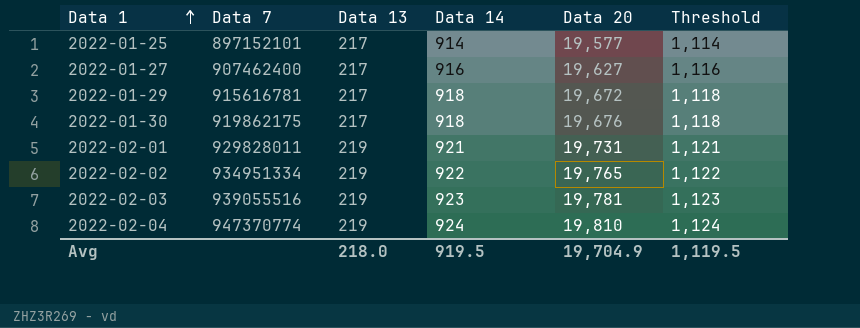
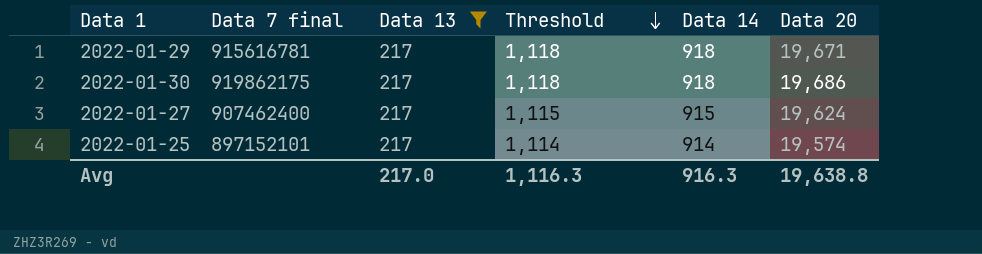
filter: none -> Data 13 = 217
row order: Data 1 ascending -> Threshold descending
column name: Data 7 -> Data 7 final
column Threshold | position: 6 -> 4
2022-01-29 | Data 20: 19,672 -> 19,671
2022-01-30 | Data 20: 19,676 -> 19,686
2022-01-27 | Threshold: 1,116 -> 1,115
2022-01-27 | Data 14: 916 -> 915
2022-01-27 | Data 20: 19,627 -> 19,624
2022-01-25 | Data 20: 19,577 -> 19,574
Avg | Data 13: 218.0 -> 217.0
Avg | Threshold: 1,119.5 -> 1,116.3
Avg | Data 14: 919.5 -> 916.3
Avg | Data 20: 19,704.9 -> 19,638.8

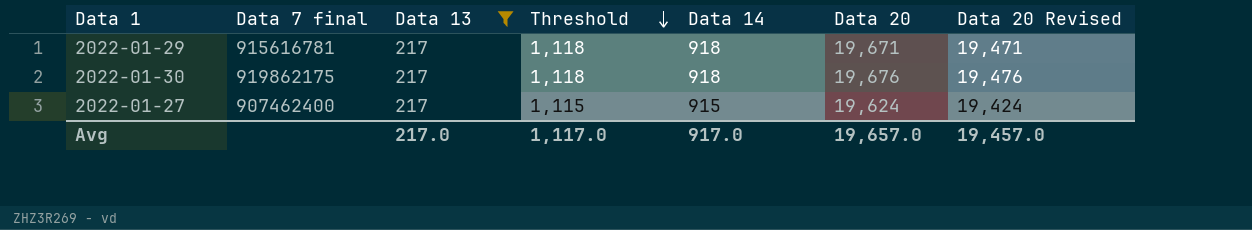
column Data 20 Revised | formula: none -> [Data 20] - 200
row 2022-01-25: 897152101 | 217 | 1,114 | 914 | 19,574 -> none
2022-01-30 | Data 20: 19,686 -> 19,676
Avg | Threshold: 1,116.3 -> 1,117.0
Avg | Data 14: 916.3 -> 917.0
Avg | Data 20: 19,638.8 -> 19,657.0

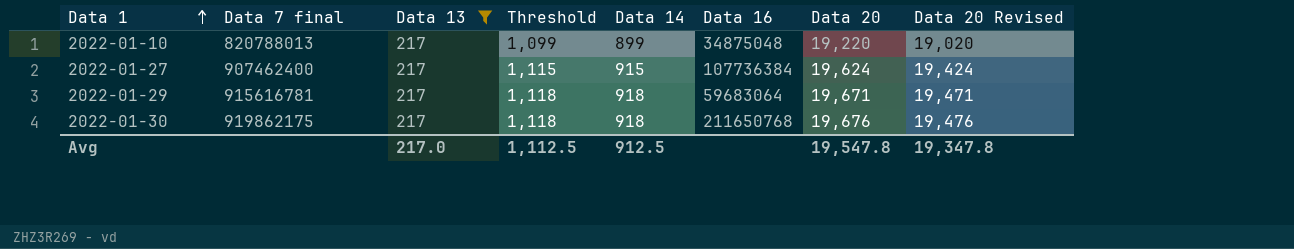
row order: Threshold descending -> Data 1 ascending
column Data 16 | position: none -> 6
row 2022-01-10: none -> 820788013 | 217 | 1,099 | 899 | 34875048 | 19,220 | 19,020
Avg | Threshold: 1,117.0 -> 1,112.5
Avg | Data 14: 917.0 -> 912.5
Avg | Data 20: 19,657.0 -> 19,547.8
Avg | Data 20 Revised: 19,457.0 -> 19,347.8

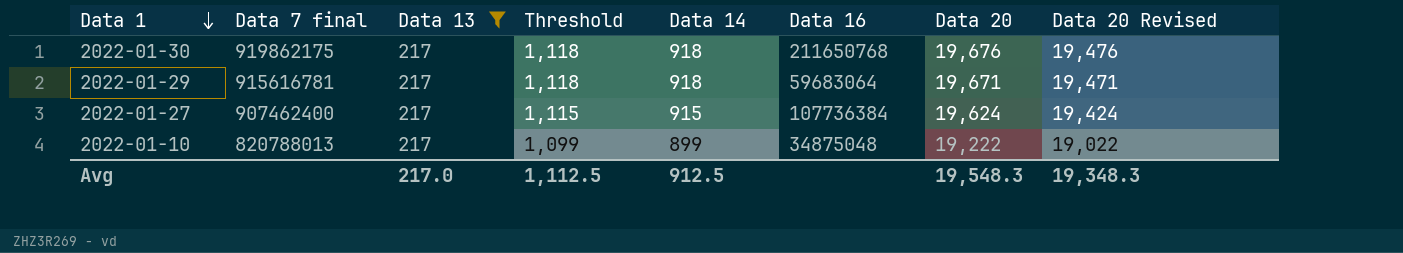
row order: Data 1 ascending -> Data 1 descending
2022-01-10 | Data 20: 19,220 -> 19,222
2022-01-10 | Data 20 Revised: 19,020 -> 19,022
Avg | Data 20: 19,547.8 -> 19,548.3
Avg | Data 20 Revised: 19,347.8 -> 19,348.3

